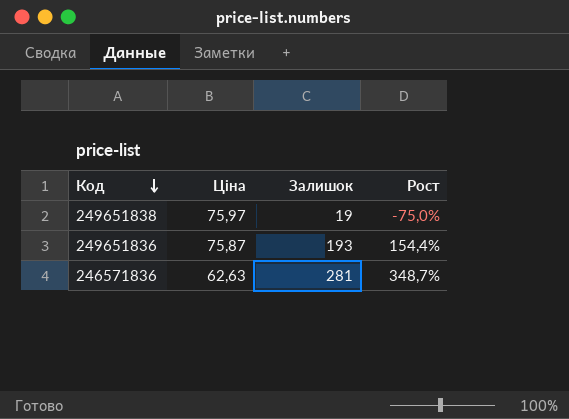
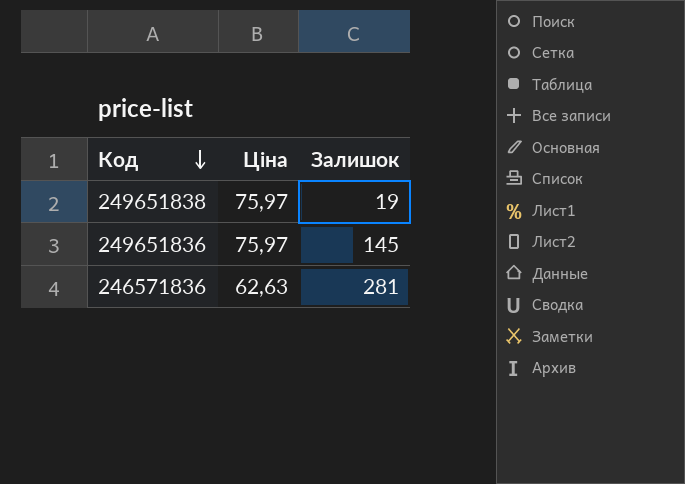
column Рост | formula: ([Залишок] - [Ціна]) / [Ціна] -> none
249651836 | Ціна: 75,87 -> 75,97
249651836 | Залишок: 193 -> 145

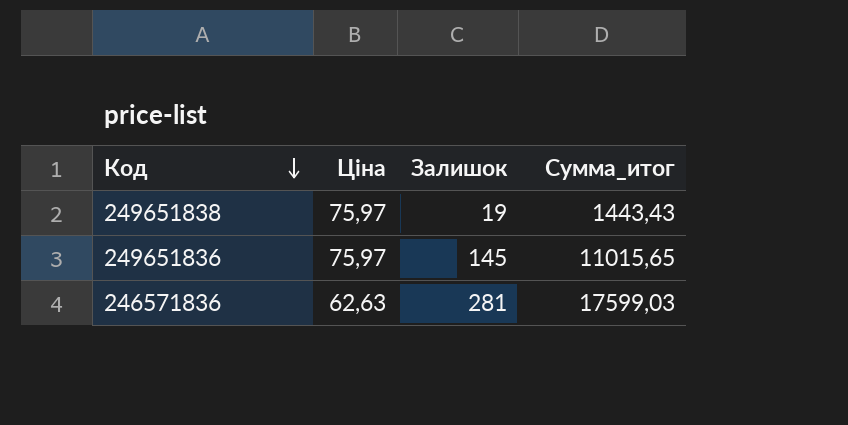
column Сумма_итог | formula: none -> [Ціна] * [Залишок]

